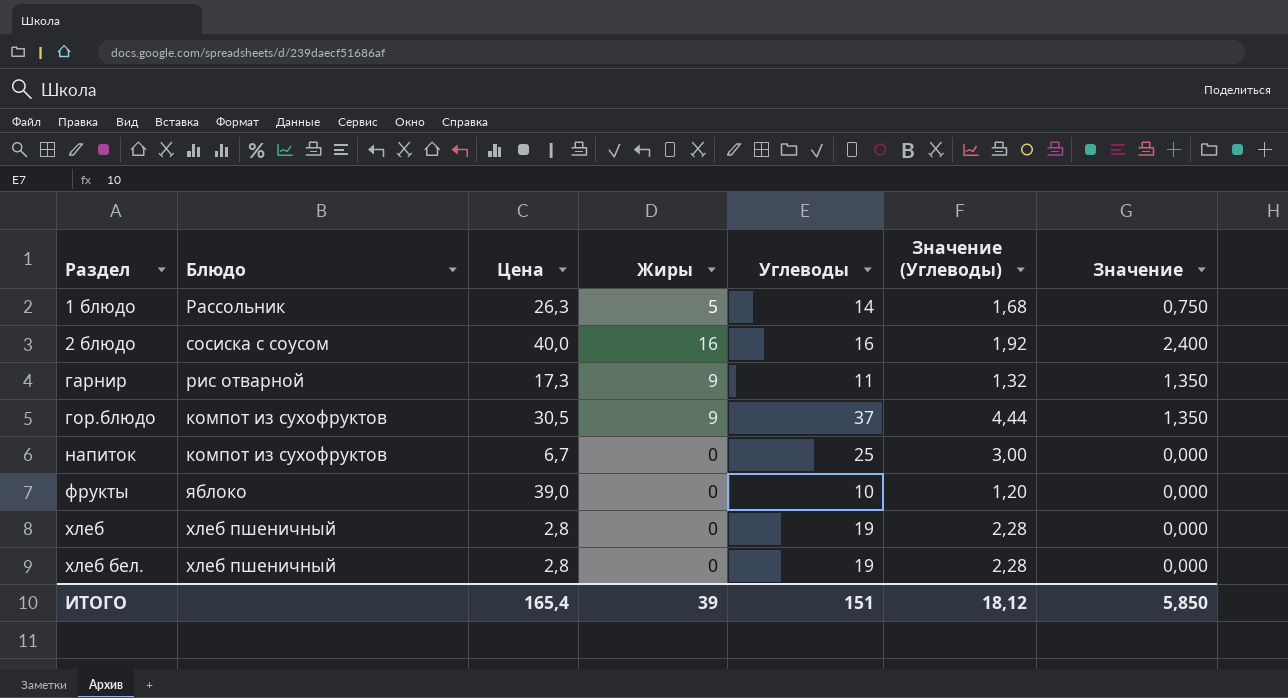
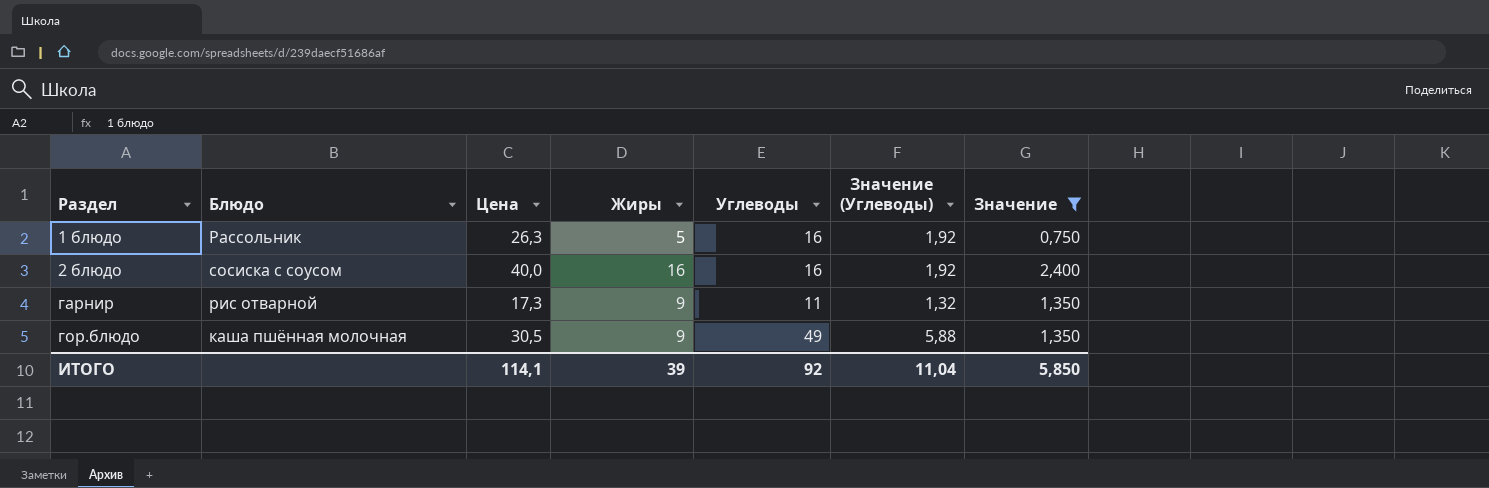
filter: none -> Значение != 0,000
1 блюдо | Углеводы: 14 -> 16
1 блюдо | Значение (Углеводы): 1,68 -> 1,92
гор.блюдо | Блюдо: компот из сухофруктов -> каша пшённая молочная
гор.блюдо | Углеводы: 37 -> 49
гор.блюдо | Значение (Углеводы): 4,44 -> 5,88
ИТОГО | Цена: 165,4 -> 114,1
ИТОГО | Углеводы: 151 -> 92
ИТОГО | Значение (Углеводы): 18,12 -> 11,04

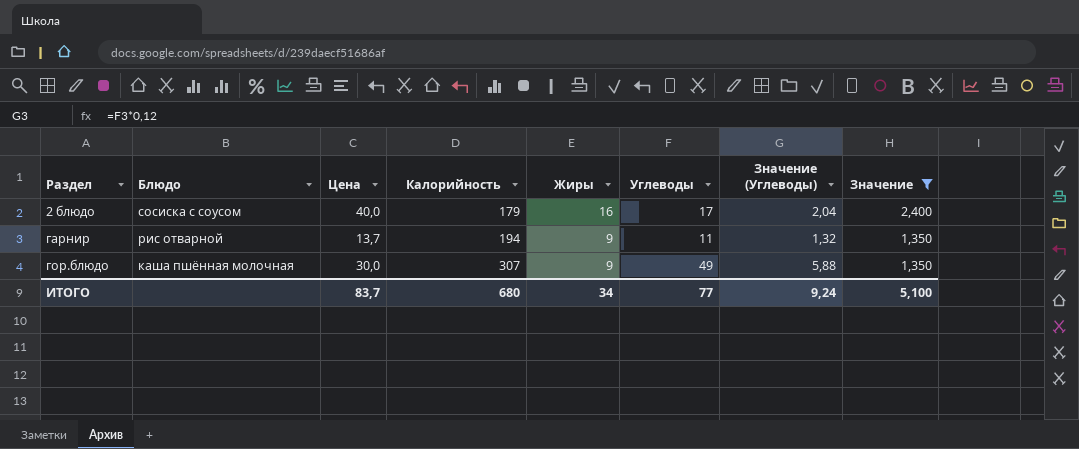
column Калорийность | position: none -> 4
row 1 блюдо: Рассольник | 26,3 | 5 | 16 | 1,92 | 0,750 -> none
2 блюдо | Углеводы: 16 -> 17
2 блюдо | Значение (Углеводы): 1,92 -> 2,04
гарнир | Цена: 17,3 -> 13,7
гор.блюдо | Цена: 30,5 -> 30,0
ИТОГО | Цена: 114,1 -> 83,7
ИТОГО | Жиры: 39 -> 34
ИТОГО | Углеводы: 92 -> 77
ИТОГО | Значение (Углеводы): 11,04 -> 9,24
ИТОГО | Значение: 5,850 -> 5,100

